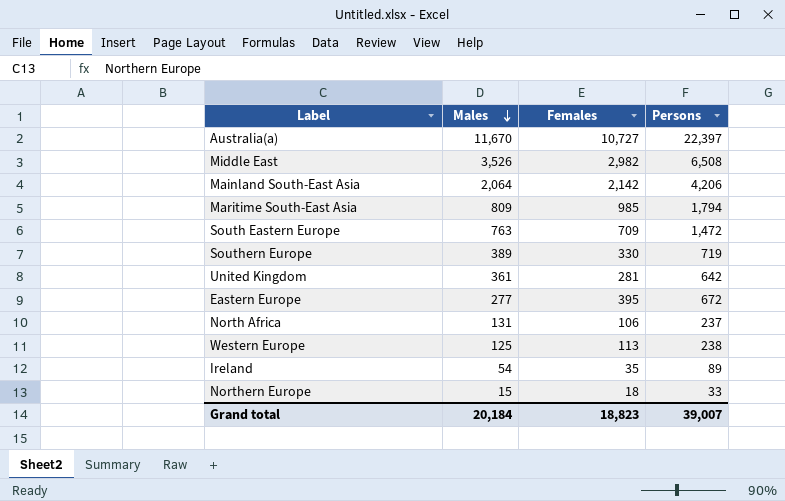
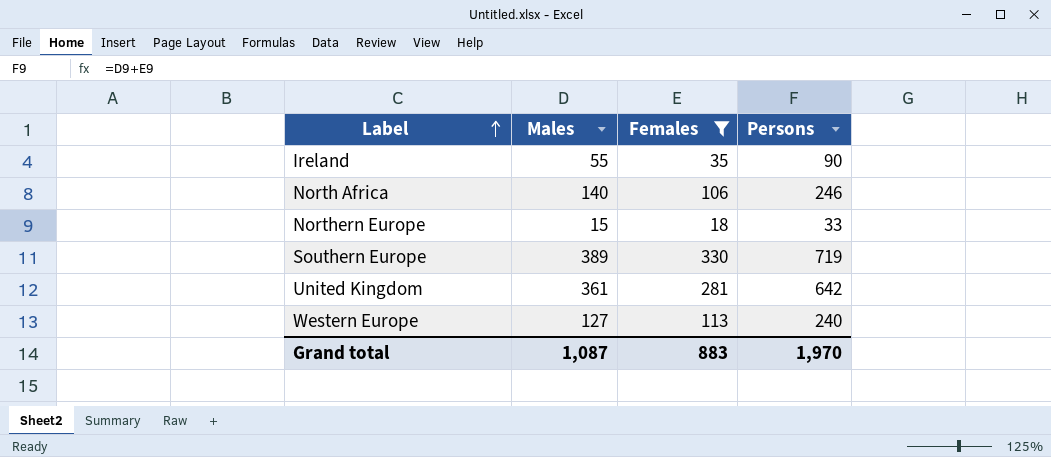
filter: none -> Females <= 330
row order: Males descending -> Label ascending
Ireland | Males: 54 -> 55
Ireland | Persons: 89 -> 90
North Africa | Males: 131 -> 140
North Africa | Persons: 237 -> 246
Western Europe | Males: 125 -> 127
Western Europe | Persons: 238 -> 240
Grand total | Males: 20,184 -> 1,087
Grand total | Females: 18,823 -> 883
Grand total | Persons: 39,007 -> 1,970

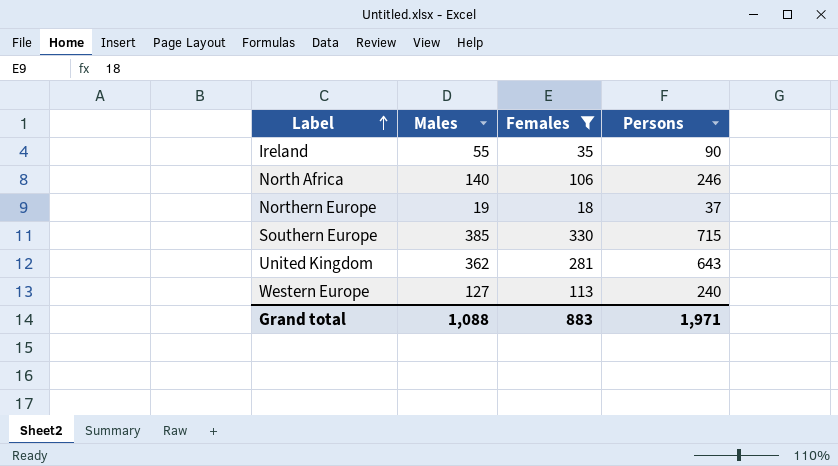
Northern Europe | Males: 15 -> 19
Northern Europe | Persons: 33 -> 37
Southern Europe | Males: 389 -> 385
Southern Europe | Persons: 719 -> 715
United Kingdom | Males: 361 -> 362
United Kingdom | Persons: 642 -> 643
Grand total | Males: 1,087 -> 1,088
Grand total | Persons: 1,970 -> 1,971

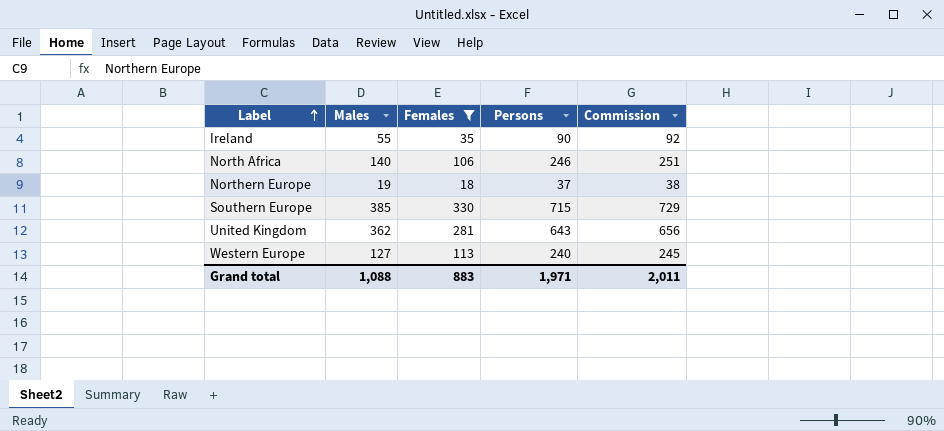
column Commission | formula: none -> [Persons] * 1.02

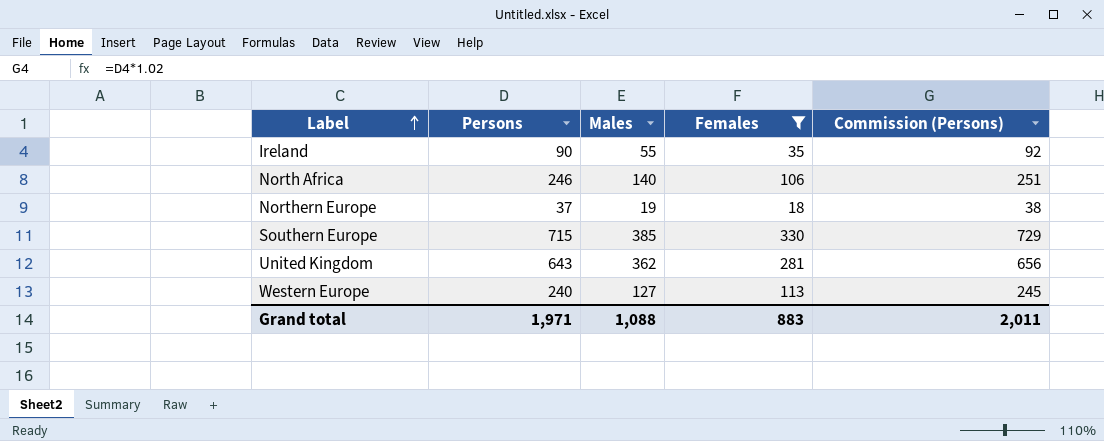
column Persons | position: 4 -> 2
column name: Commission -> Commission (Persons)

